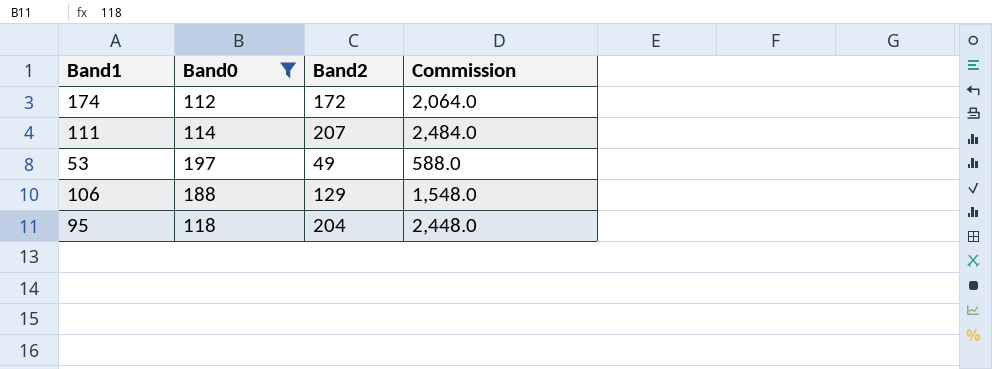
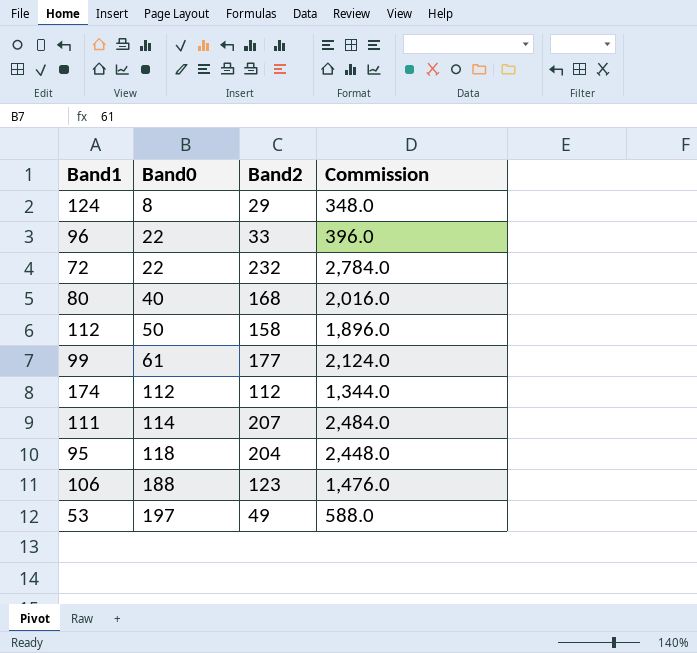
filter: Band0 >= 112 -> none
row order: none -> Band0 ascending
174 | Band2: 172 -> 112
174 | Commission: 2,064.0 -> 1,344.0
106 | Band2: 129 -> 123
106 | Commission: 1,548.0 -> 1,476.0

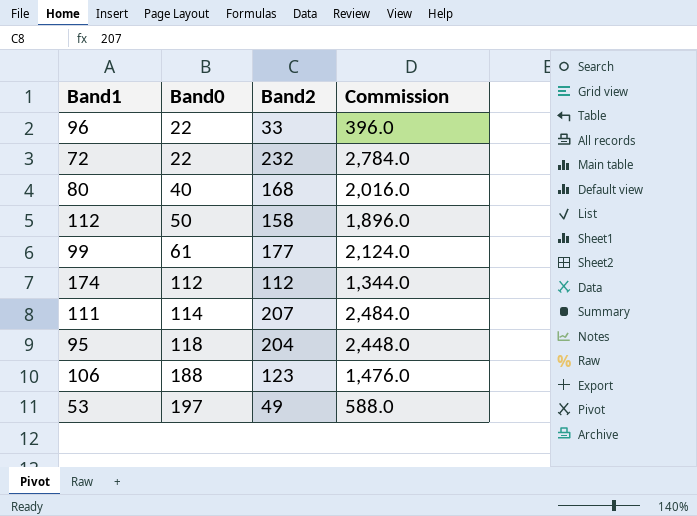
row 124: 8 | 29 | 348.0 -> none

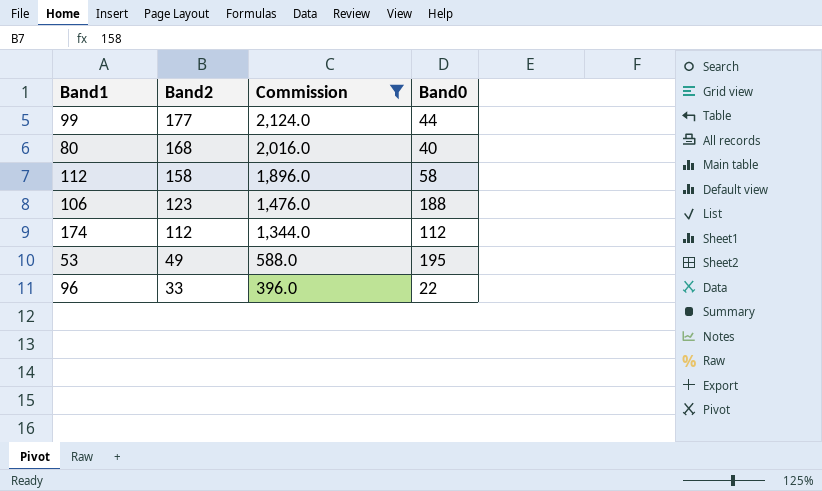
filter: none -> Commission <= 2,124.0
row order: Band0 ascending -> Band2 descending
column Band0 | position: 2 -> 4
99 | Band0: 61 -> 44
112 | Band0: 50 -> 58
53 | Band0: 197 -> 195

